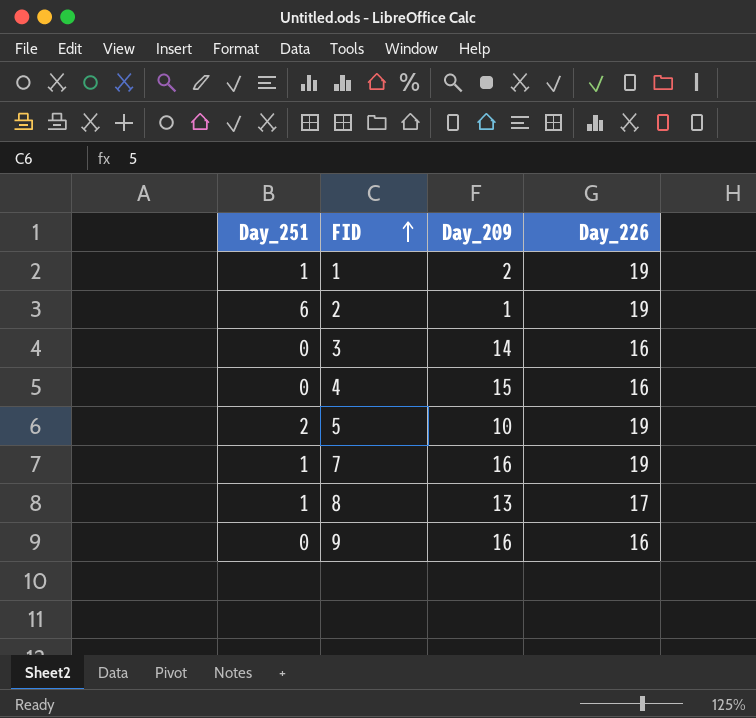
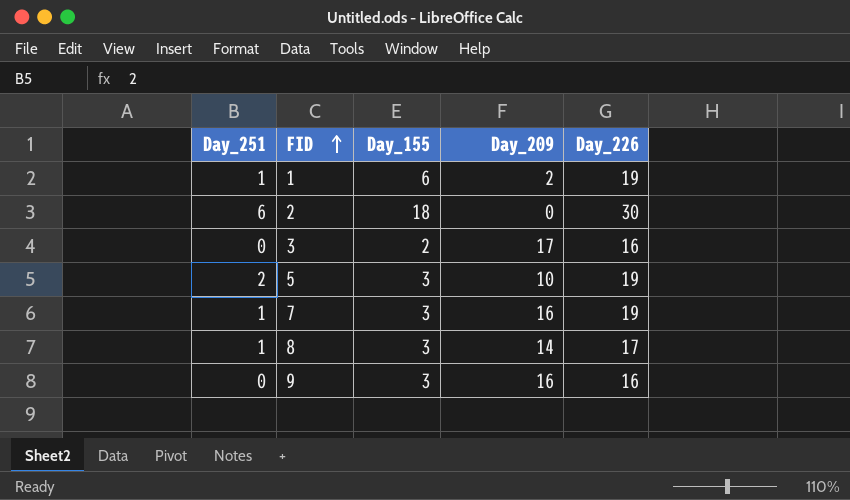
column Day_155 | position: none -> 3
row 4: 0 | 15 | 16 -> none
2 | Day_209: 1 -> 0
2 | Day_226: 19 -> 30
3 | Day_209: 14 -> 17
8 | Day_209: 13 -> 14

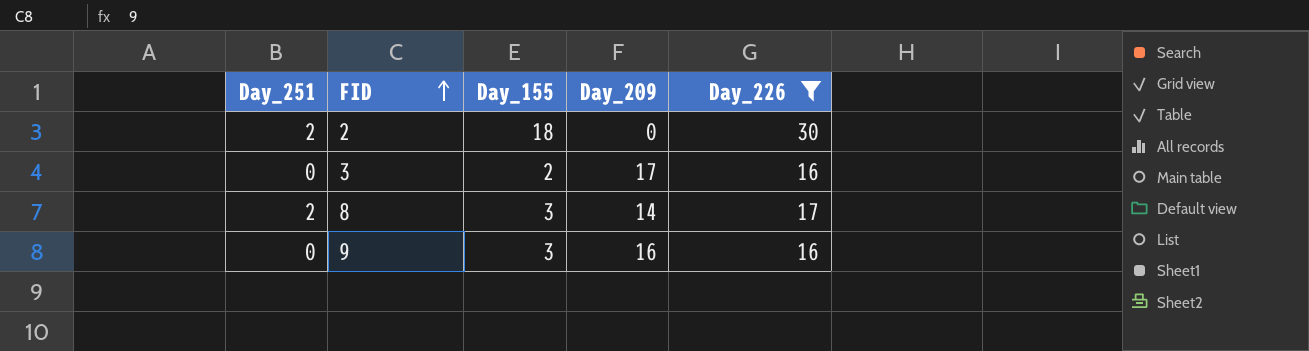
filter: none -> Day_226 != 19
2 | Day_251: 6 -> 2
8 | Day_251: 1 -> 2

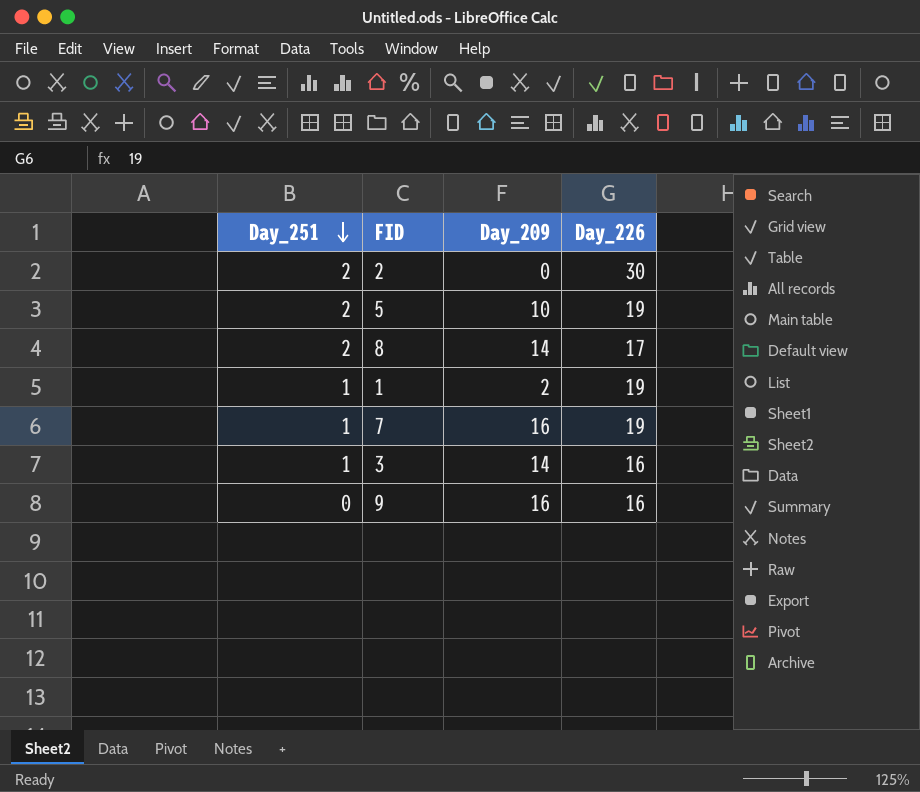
filter: Day_226 != 19 -> none
row order: FID ascending -> Day_251 descending
column Day_155 | position: 3 -> none
3 | Day_251: 0 -> 1
3 | Day_209: 17 -> 14

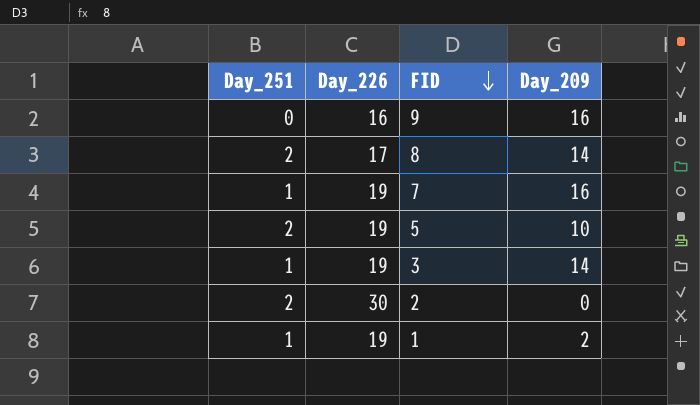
row order: Day_251 descending -> FID descending
column Day_226 | position: 4 -> 2
3 | Day_226: 16 -> 19

